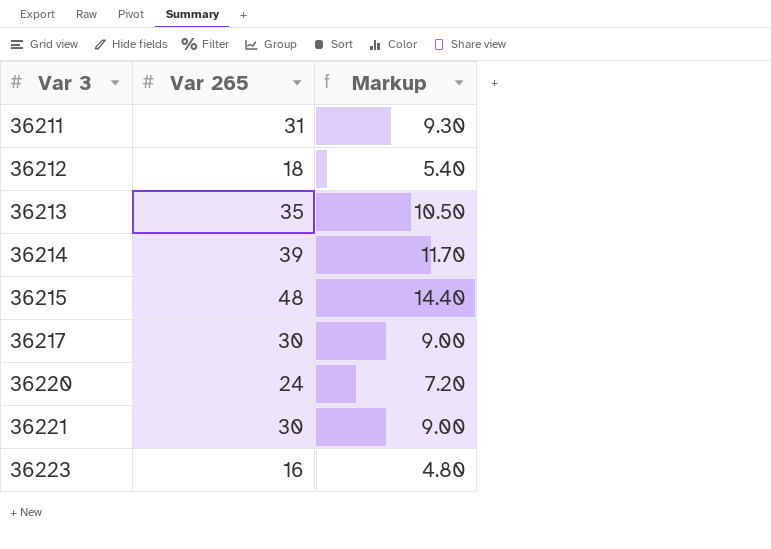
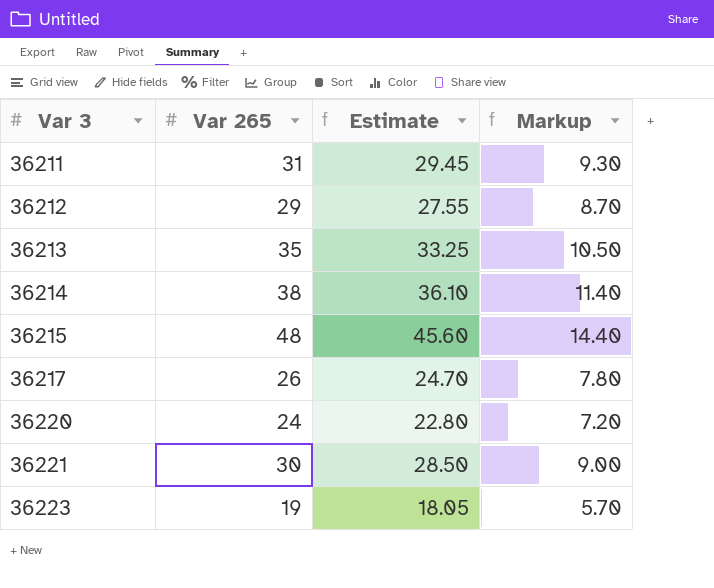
column Estimate | formula: none -> [Var 265] * 0.95
36212 | Var 265: 18 -> 29
36212 | Markup: 5.40 -> 8.70
36214 | Var 265: 39 -> 38
36214 | Markup: 11.70 -> 11.40
36217 | Var 265: 30 -> 26
36217 | Markup: 9.00 -> 7.80
36223 | Var 265: 16 -> 19
36223 | Markup: 4.80 -> 5.70

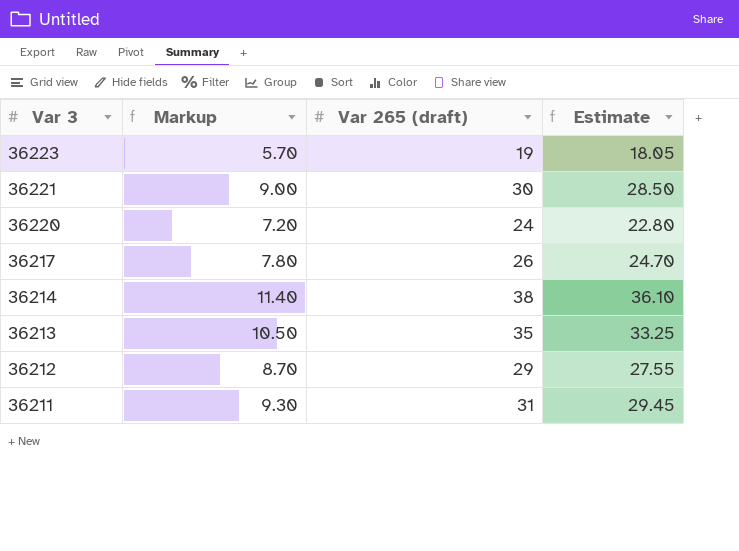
row order: Var 3 ascending -> Var 3 descending
column Markup | position: 4 -> 2
column name: Var 265 -> Var 265 (draft)
row 36215: 48 | 45.60 | 14.40 -> none

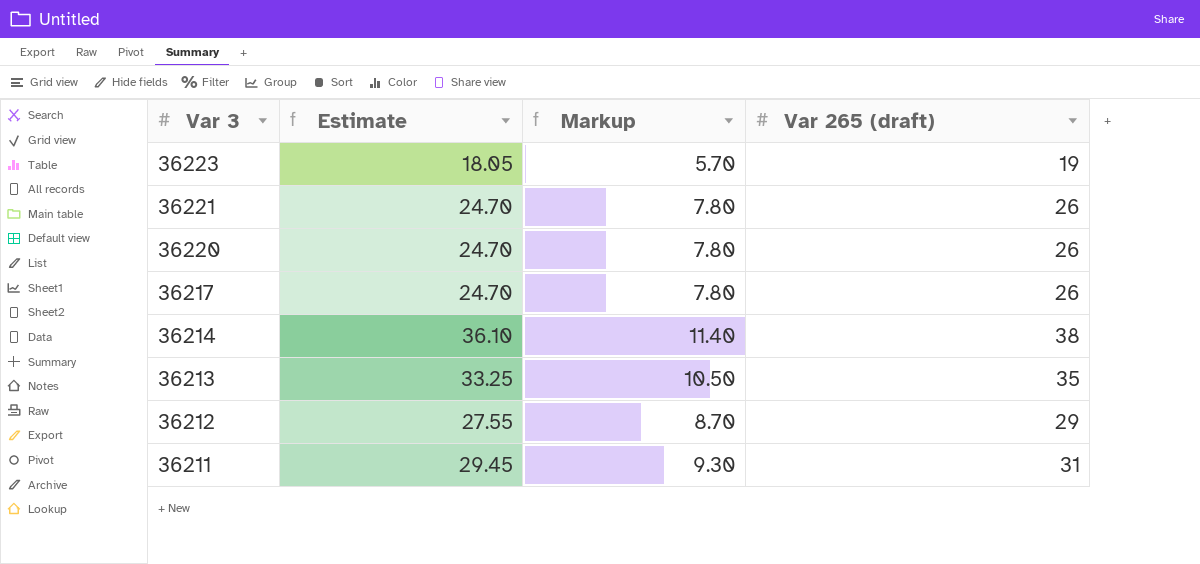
column Estimate | position: 4 -> 2
36221 | Estimate: 28.50 -> 24.70
36221 | Markup: 9.00 -> 7.80
36221 | Var 265 (draft): 30 -> 26
36220 | Estimate: 22.80 -> 24.70
36220 | Markup: 7.20 -> 7.80
36220 | Var 265 (draft): 24 -> 26

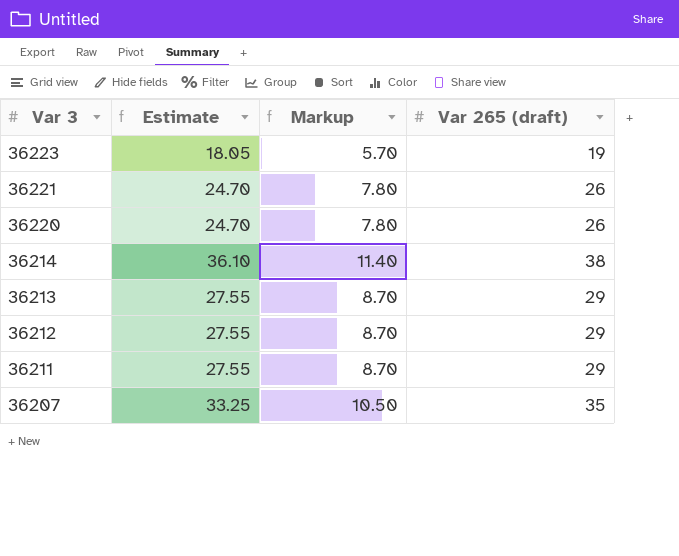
row 36217: 24.70 | 7.80 | 26 -> none
36213 | Estimate: 33.25 -> 27.55
36213 | Markup: 10.50 -> 8.70
36213 | Var 265 (draft): 35 -> 29
36211 | Estimate: 29.45 -> 27.55
36211 | Markup: 9.30 -> 8.70
36211 | Var 265 (draft): 31 -> 29
row 36207: none -> 33.25 | 10.50 | 35

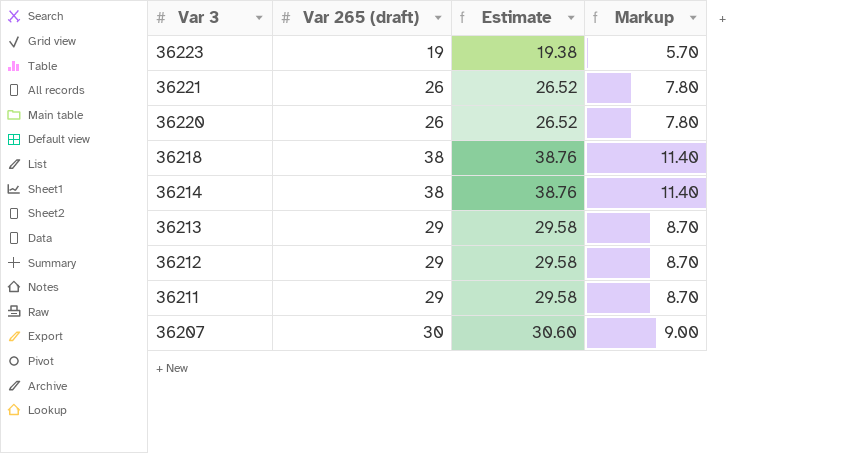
column Var 265 (draft) | position: 4 -> 2
column Estimate | formula: [Var 265 (draft)] * 0.95 -> [Var 265 (draft)] * 1.02
row 36218: none -> 38 | 38.76 | 11.40
36207 | Var 265 (draft): 35 -> 30
36207 | Markup: 10.50 -> 9.00

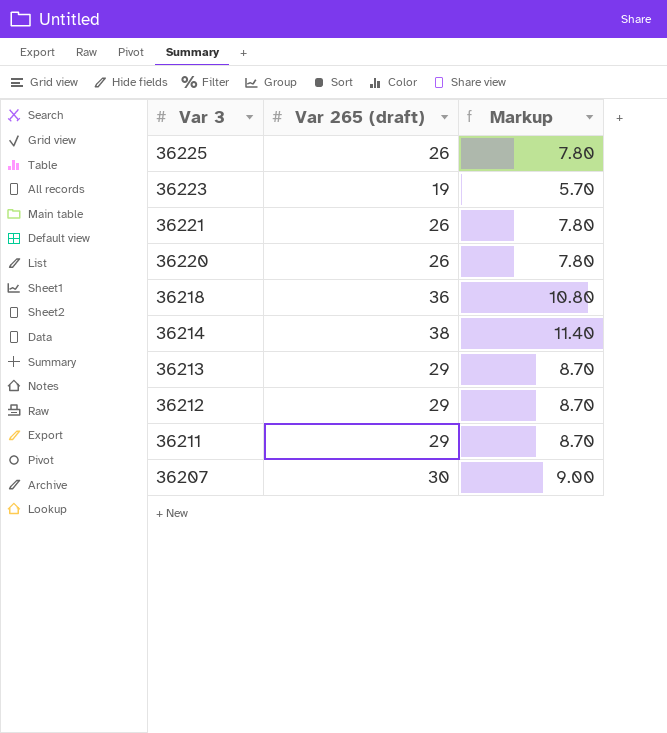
column Estimate | formula: [Var 265 (draft)] * 1.02 -> none
row 36225: none -> 26 | 7.80
36218 | Var 265 (draft): 38 -> 36
36218 | Markup: 11.40 -> 10.80

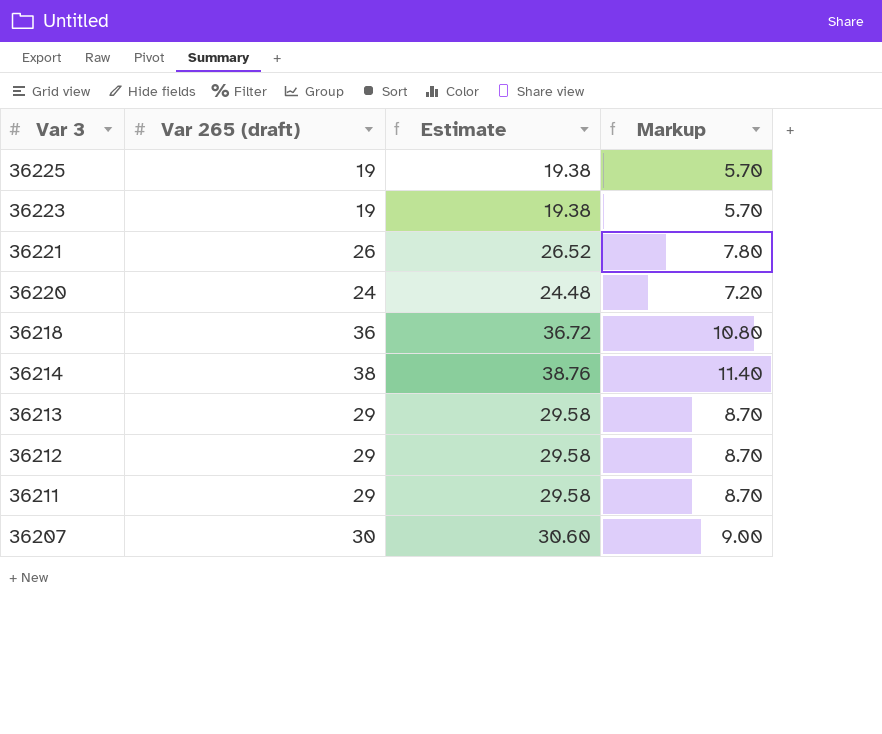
column Estimate | formula: none -> [Var 265 (draft)] * 1.02
36225 | Var 265 (draft): 26 -> 19
36225 | Markup: 7.80 -> 5.70
36220 | Var 265 (draft): 26 -> 24
36220 | Markup: 7.80 -> 7.20

